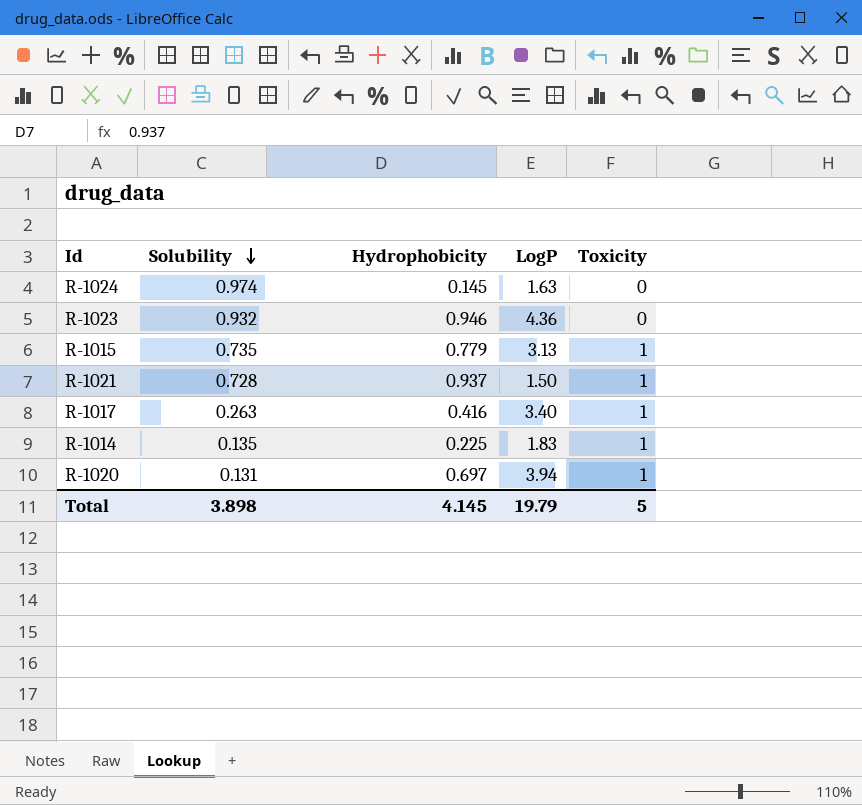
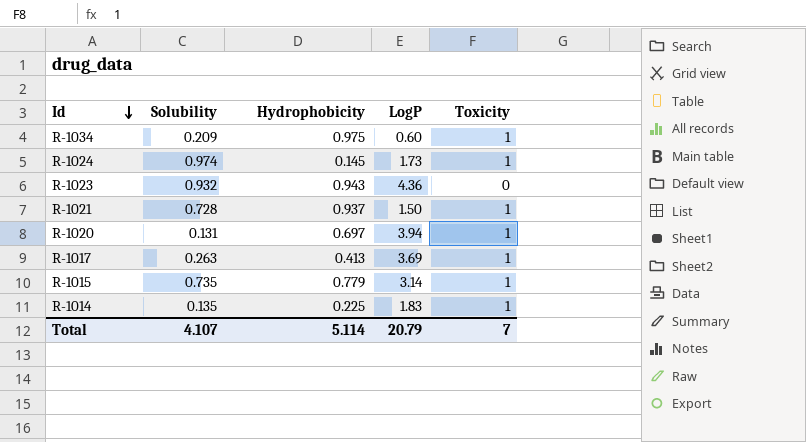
row order: Solubility descending -> Id descending
row R-1034: none -> 0.209 | 0.975 | 0.60 | 1
R-1024 | LogP: 1.63 -> 1.73
R-1024 | Toxicity: 0 -> 1
R-1023 | Hydrophobicity: 0.946 -> 0.943
R-1017 | Hydrophobicity: 0.416 -> 0.413
R-1017 | LogP: 3.40 -> 3.69
R-1015 | LogP: 3.13 -> 3.14
Total | Solubility: 3.898 -> 4.107
Total | Hydrophobicity: 4.145 -> 5.114
Total | LogP: 19.79 -> 20.79
Total | Toxicity: 5 -> 7

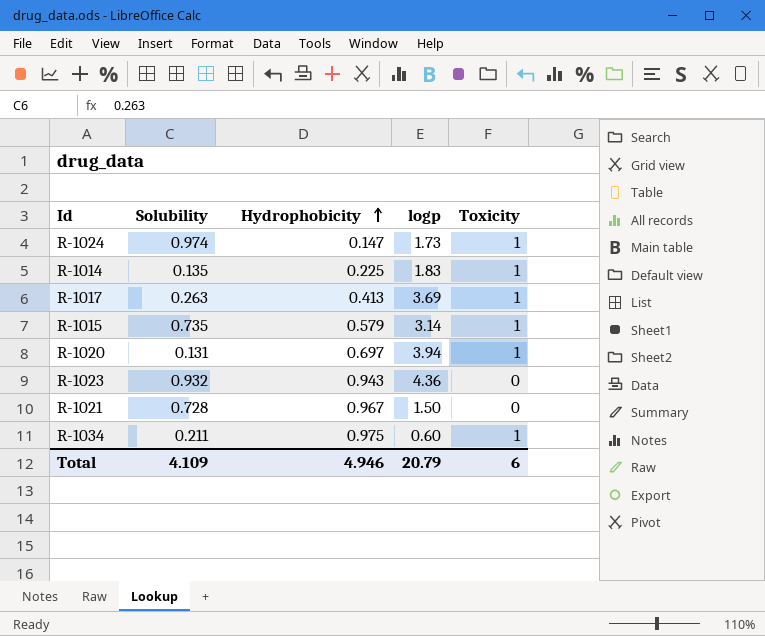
row order: Id descending -> Hydrophobicity ascending
column name: LogP -> logp
R-1024 | Hydrophobicity: 0.145 -> 0.147
R-1015 | Hydrophobicity: 0.779 -> 0.579
R-1021 | Hydrophobicity: 0.937 -> 0.967
R-1021 | Toxicity: 1 -> 0
R-1034 | Solubility: 0.209 -> 0.211
Total | Solubility: 4.107 -> 4.109
Total | Hydrophobicity: 5.114 -> 4.946
Total | Toxicity: 7 -> 6

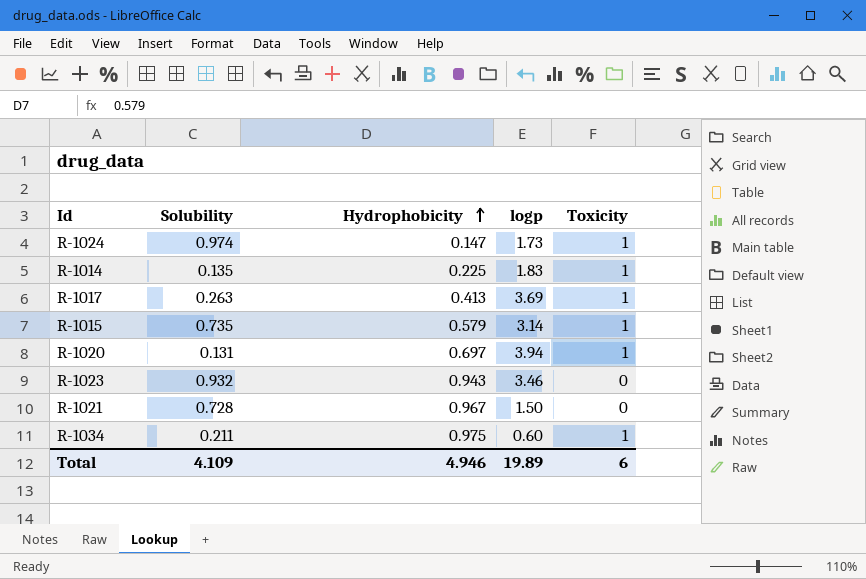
R-1023 | logp: 4.36 -> 3.46
Total | logp: 20.79 -> 19.89

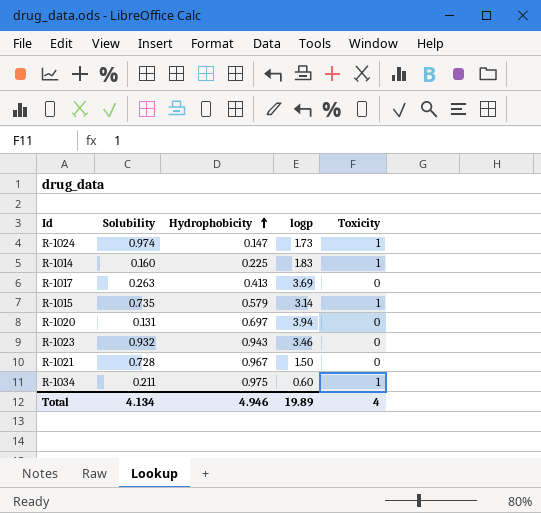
R-1014 | Solubility: 0.135 -> 0.160
R-1017 | Toxicity: 1 -> 0
R-1020 | Toxicity: 1 -> 0
Total | Solubility: 4.109 -> 4.134
Total | Toxicity: 6 -> 4

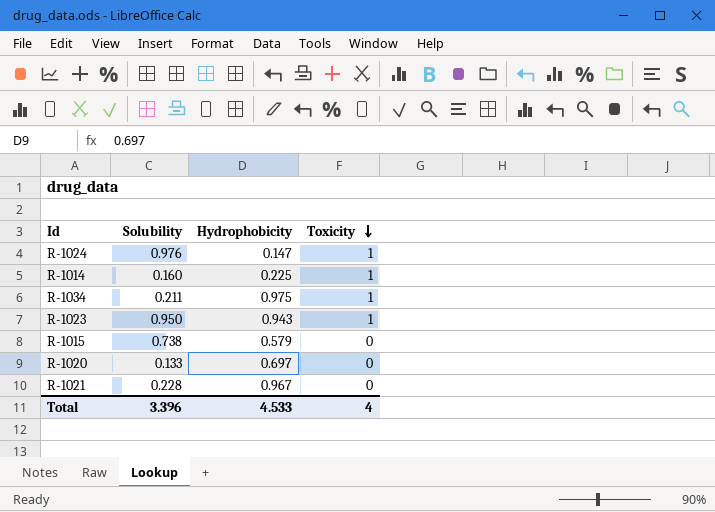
row order: Hydrophobicity ascending -> Toxicity descending
column logp | position: 4 -> none
row R-1017: 0.263 | 0.413 | 3.69 | 0 -> none
R-1024 | Solubility: 0.974 -> 0.976
R-1023 | Solubility: 0.932 -> 0.950
R-1023 | Toxicity: 0 -> 1
R-1015 | Solubility: 0.735 -> 0.738
R-1015 | Toxicity: 1 -> 0
R-1020 | Solubility: 0.131 -> 0.133
R-1021 | Solubility: 0.728 -> 0.228
Total | Solubility: 4.134 -> 3.396
Total | Hydrophobicity: 4.946 -> 4.533

